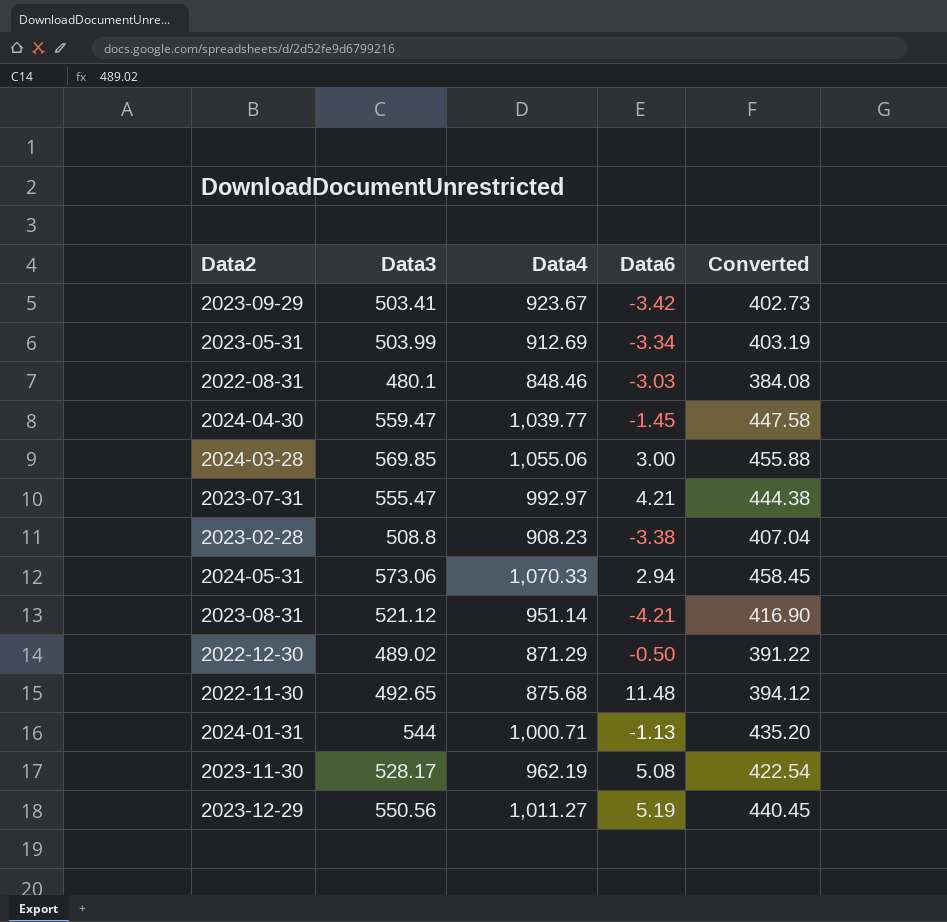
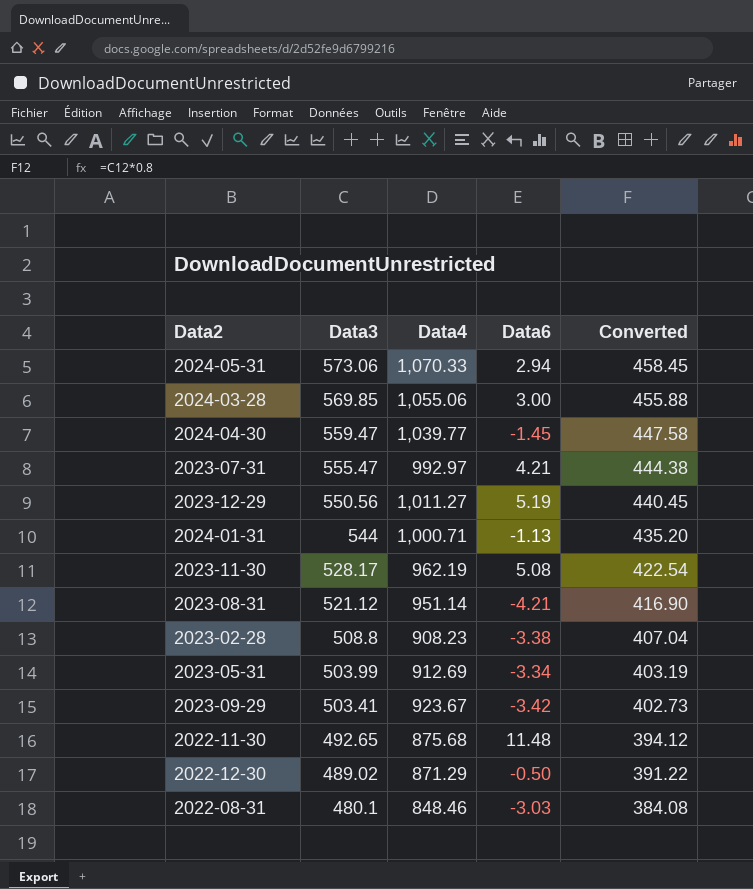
row order: none -> Data3 descending

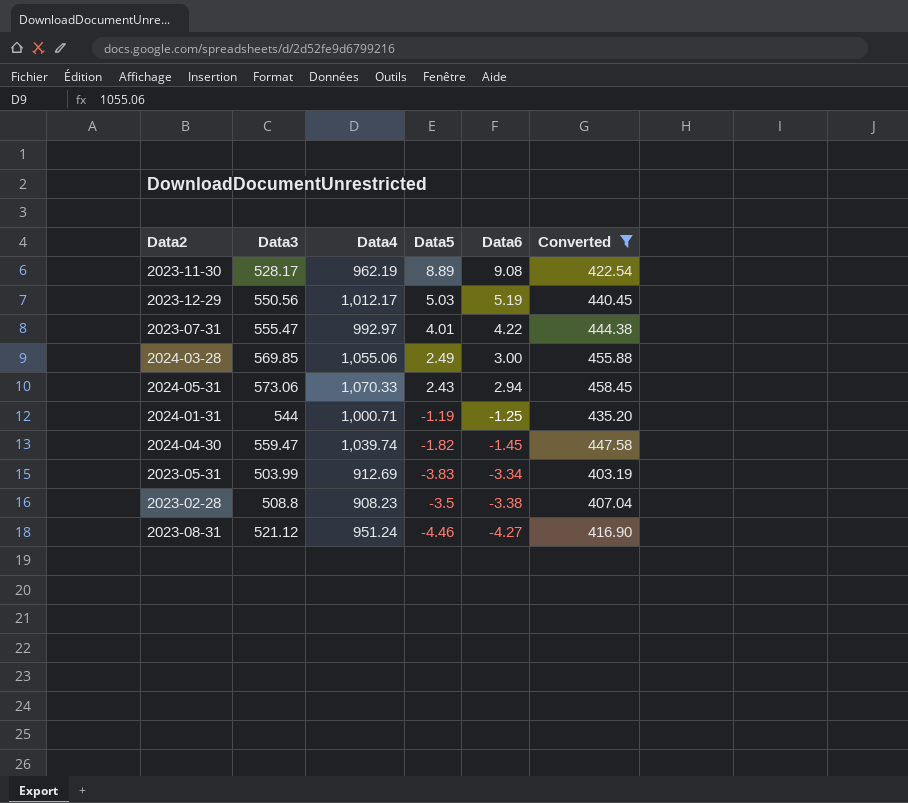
filter: none -> Converted >= 403.19
row order: Data3 descending -> Data6 descending
column Data5 | position: none -> 4
2023-11-30 | Data6: 5.08 -> 9.08
2023-12-29 | Data4: 1,011.27 -> 1,012.17
2023-07-31 | Data6: 4.21 -> 4.22
2024-01-31 | Data6: -1.13 -> -1.25
2024-04-30 | Data4: 1,039.77 -> 1,039.74
2023-08-31 | Data4: 951.14 -> 951.24
2023-08-31 | Data6: -4.21 -> -4.27

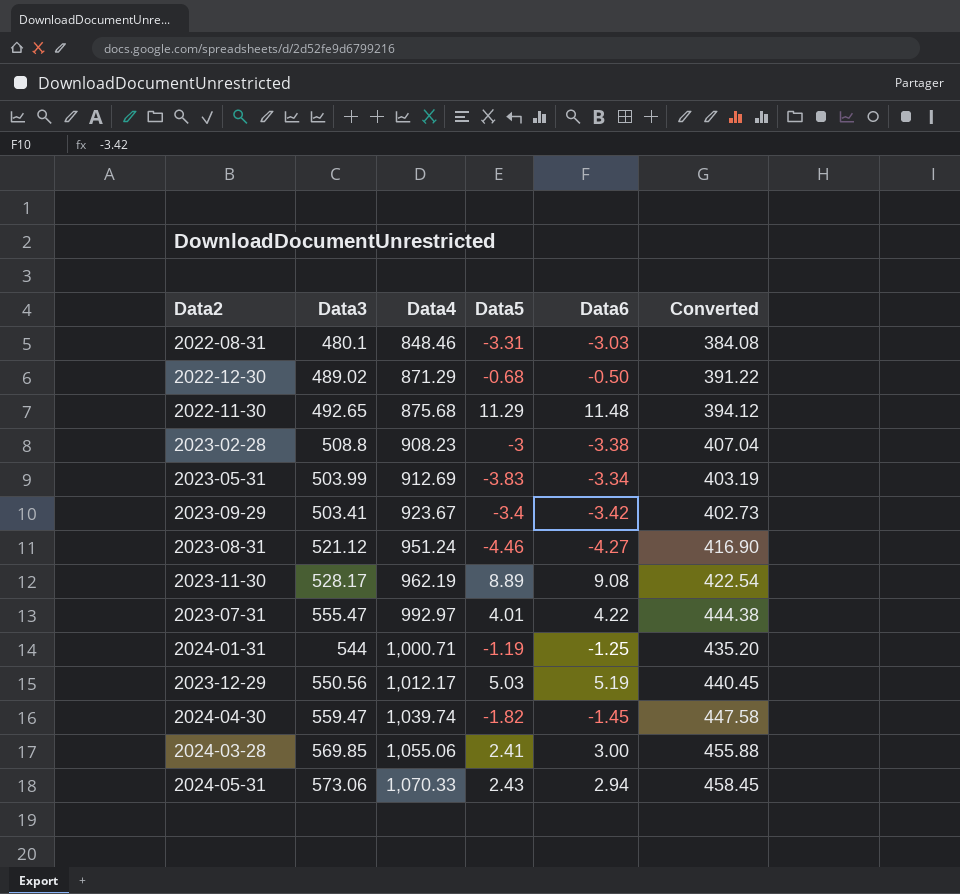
filter: Converted >= 403.19 -> none
row order: Data6 descending -> Data4 ascending
2023-02-28 | Data5: -3.5 -> -3
2024-03-28 | Data5: 2.49 -> 2.41

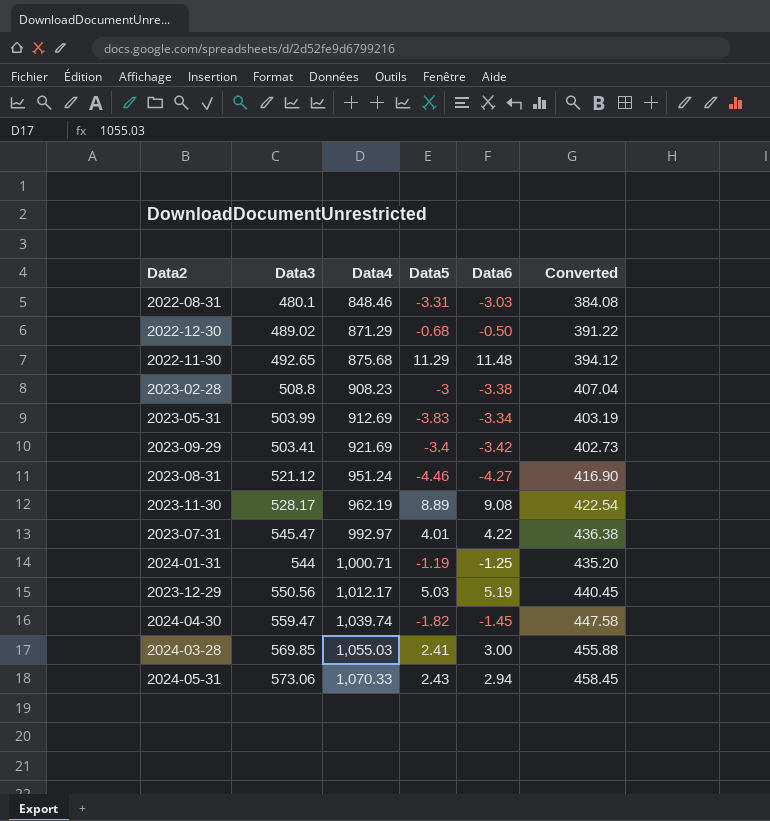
2023-09-29 | Data4: 923.67 -> 921.69
2023-07-31 | Data3: 555.47 -> 545.47
2023-07-31 | Converted: 444.38 -> 436.38
2024-03-28 | Data4: 1,055.06 -> 1,055.03

